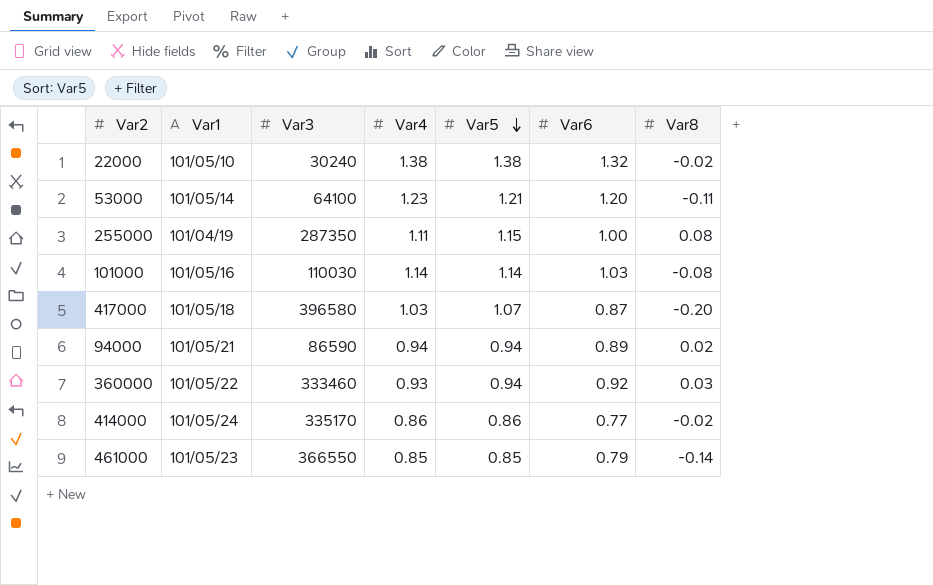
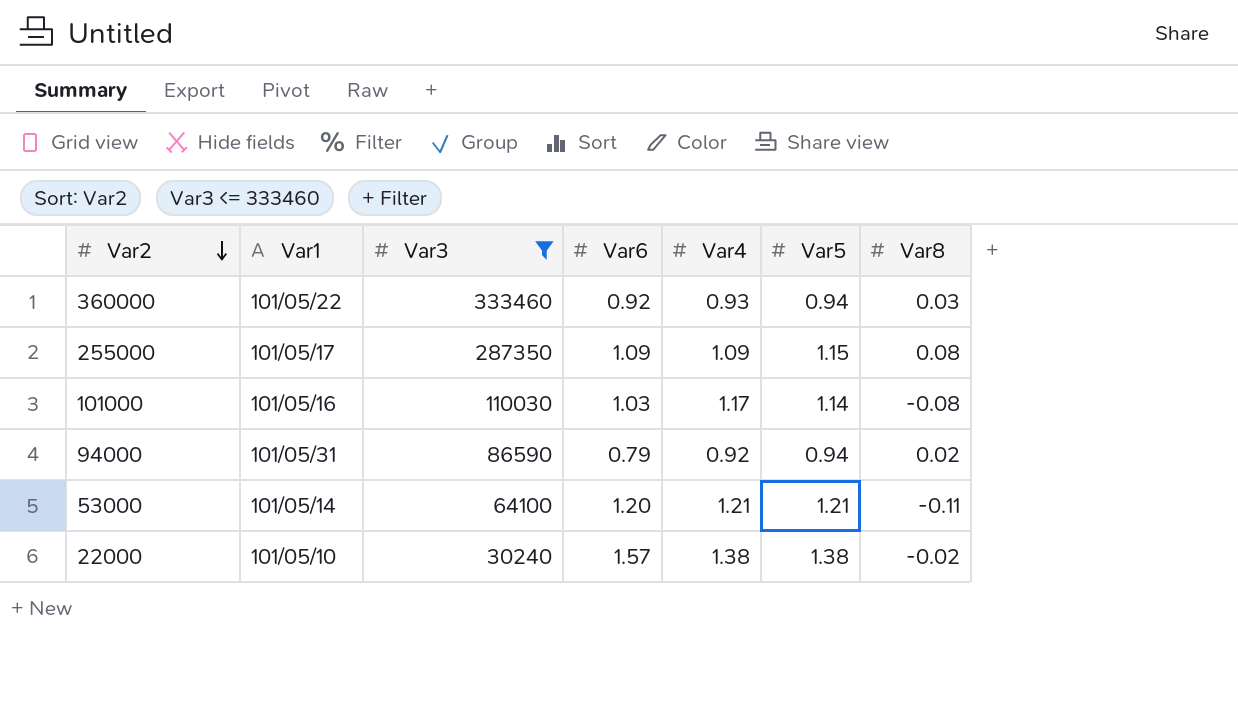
filter: none -> Var3 <= 333460
row order: Var5 descending -> Var2 descending
column Var6 | position: 6 -> 4
255000 | Var1: 101/04/19 -> 101/05/17
255000 | Var6: 1.00 -> 1.09
255000 | Var4: 1.11 -> 1.09
101000 | Var4: 1.14 -> 1.17
94000 | Var1: 101/05/21 -> 101/05/31
94000 | Var6: 0.89 -> 0.79
94000 | Var4: 0.94 -> 0.92
53000 | Var4: 1.23 -> 1.21
22000 | Var6: 1.32 -> 1.57

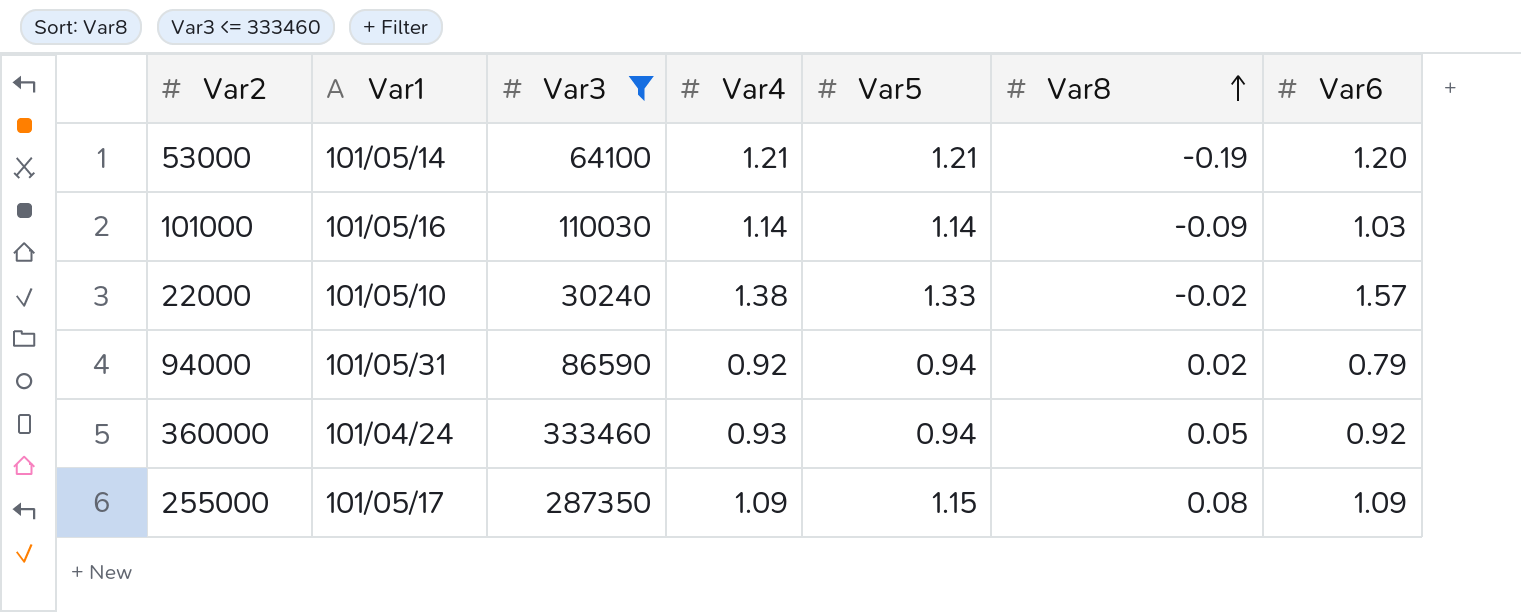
row order: Var2 descending -> Var8 ascending
column Var6 | position: 4 -> 7
53000 | Var8: -0.11 -> -0.19
101000 | Var4: 1.17 -> 1.14
101000 | Var8: -0.08 -> -0.09
22000 | Var5: 1.38 -> 1.33
360000 | Var1: 101/05/22 -> 101/04/24
360000 | Var8: 0.03 -> 0.05

